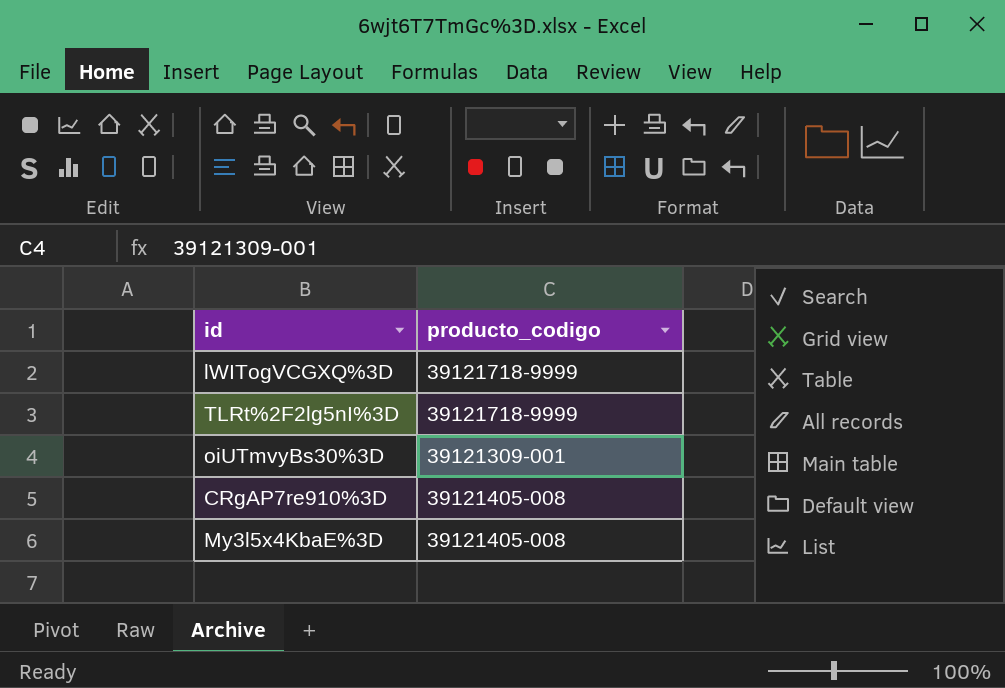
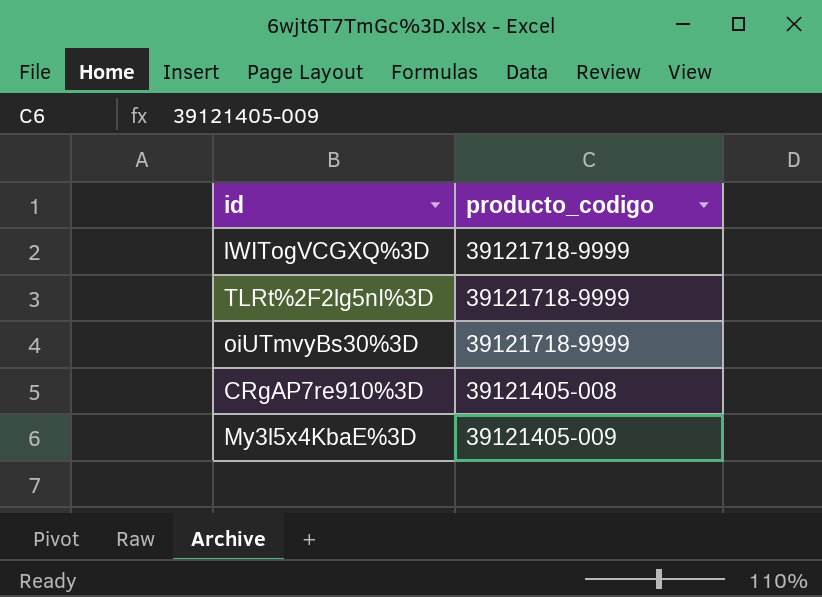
oiUTmvyBs30%3D | producto_codigo: 39121309-001 -> 39121718-9999
My3l5x4KbaE%3D | producto_codigo: 39121405-008 -> 39121405-009

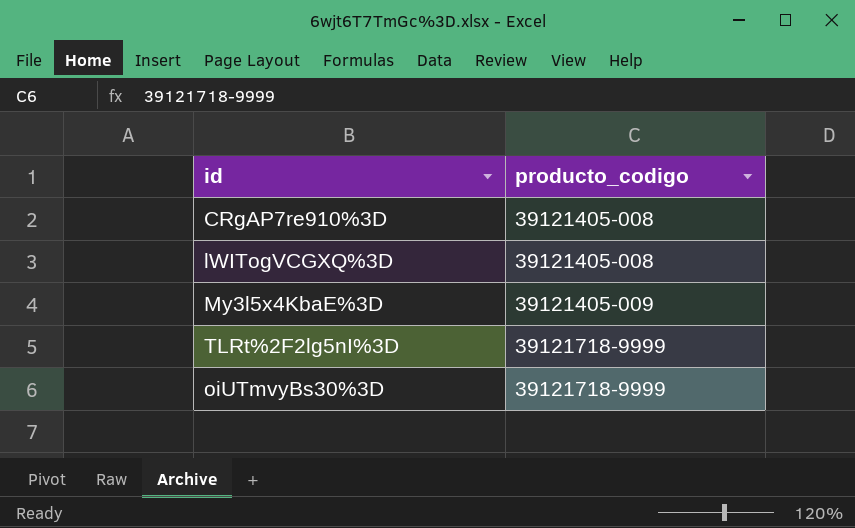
row order: none -> producto_codigo ascending
lWITogVCGXQ%3D | producto_codigo: 39121718-9999 -> 39121405-008

